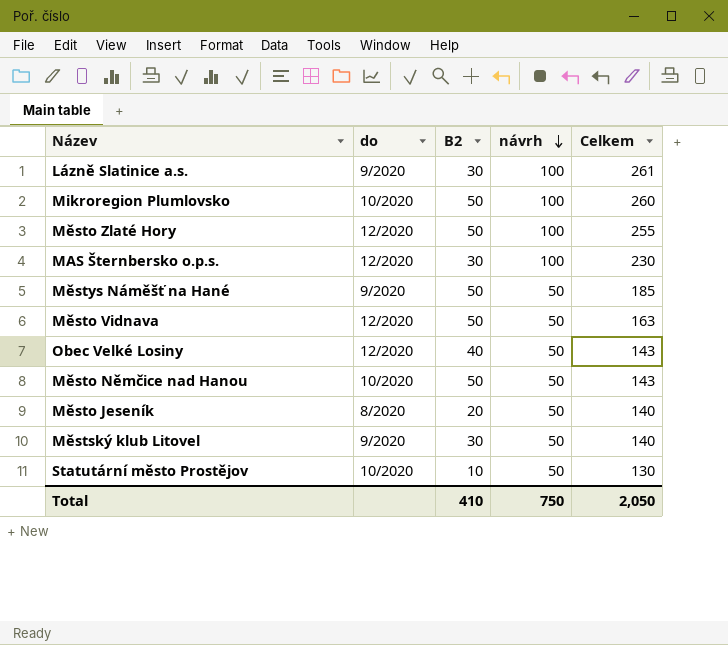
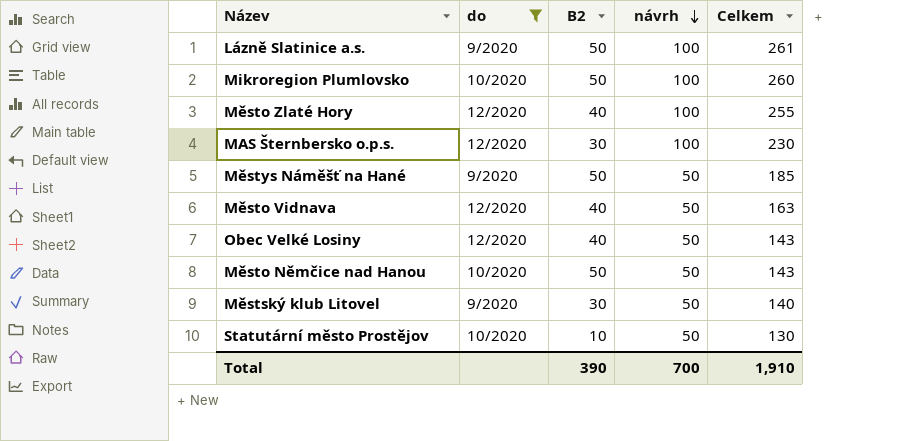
filter: none -> do != 8/2020
Lázně Slatinice a.s. | B2: 30 -> 50
Město Zlaté Hory | B2: 50 -> 40
Město Vidnava | B2: 50 -> 40
Total | B2: 410 -> 390
Total | návrh: 750 -> 700
Total | Celkem: 2,050 -> 1,910

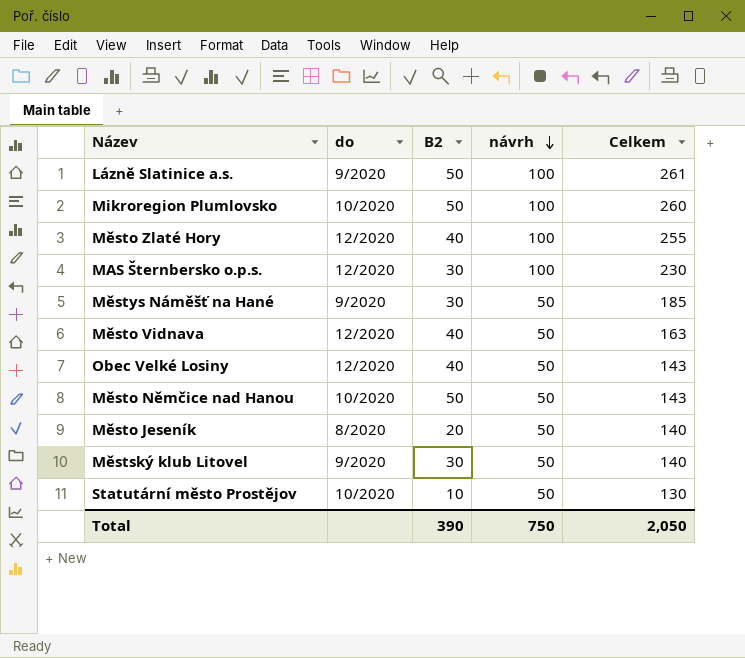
filter: do != 8/2020 -> none
Městys Náměšť na Hané | B2: 50 -> 30
Total | návrh: 700 -> 750
Total | Celkem: 1,910 -> 2,050

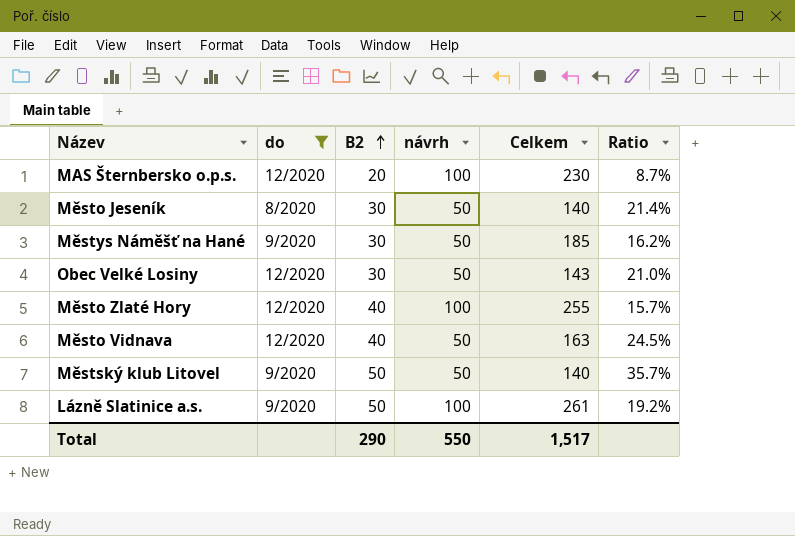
filter: none -> do != 10/2020
row order: návrh descending -> B2 ascending
column Ratio | formula: none -> [B2] / [Celkem]
MAS Šternbersko o.p.s. | B2: 30 -> 20
Město Jeseník | B2: 20 -> 30
Obec Velké Losiny | B2: 40 -> 30
Městský klub Litovel | B2: 30 -> 50
Total | B2: 390 -> 290
Total | návrh: 750 -> 550
Total | Celkem: 2,050 -> 1,517

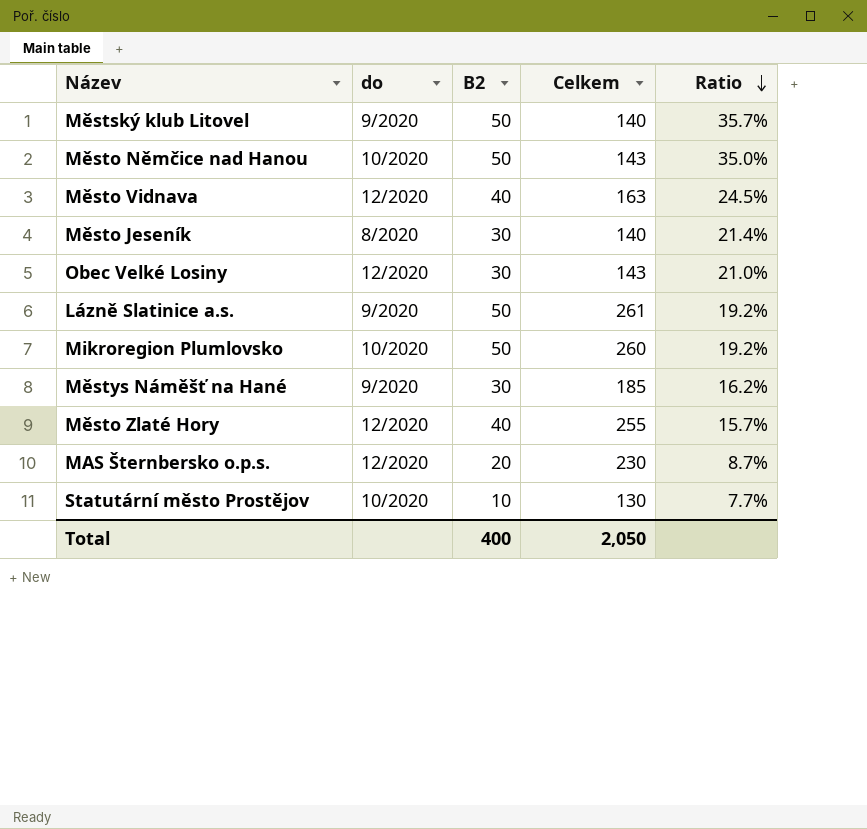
filter: do != 10/2020 -> none
row order: B2 ascending -> Ratio descending
column návrh | position: 4 -> none
Total | B2: 290 -> 400
Total | Celkem: 1,517 -> 2,050

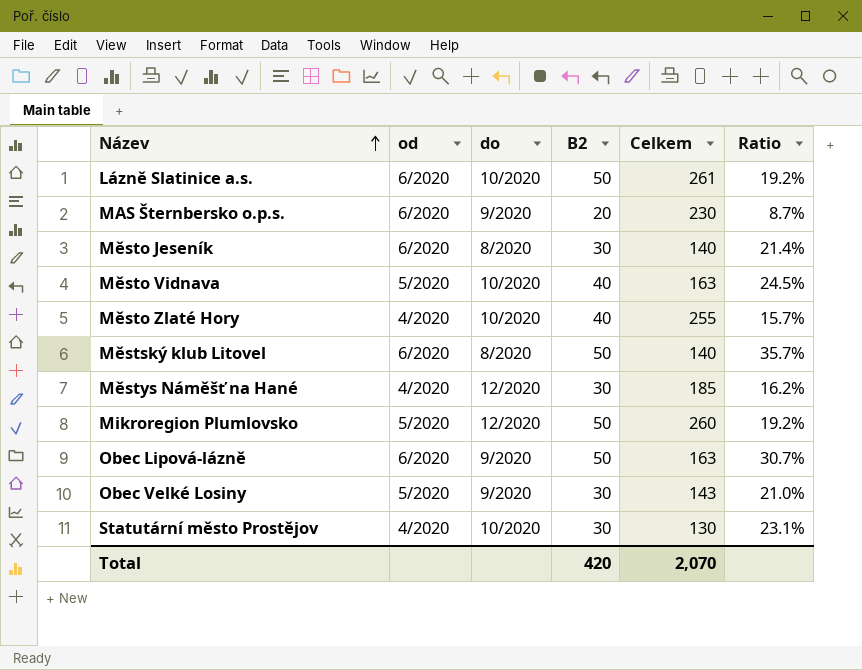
row order: Ratio descending -> Název ascending
column od | position: none -> 2
row Město Němčice nad Hanou: 10/2020 | 50 | 143 | 35.0% -> none
Lázně Slatinice a.s. | do: 9/2020 -> 10/2020
MAS Šternbersko o.p.s. | do: 12/2020 -> 9/2020
Město Vidnava | do: 12/2020 -> 10/2020
Město Zlaté Hory | do: 12/2020 -> 10/2020
Městský klub Litovel | do: 9/2020 -> 8/2020
Městys Náměšť na Hané | do: 9/2020 -> 12/2020
Mikroregion Plumlovsko | do: 10/2020 -> 12/2020
row Obec Lipová-lázně: none -> 6/2020 | 9/2020 | 50 | 163 | 30.7%
Obec Velké Losiny | do: 12/2020 -> 9/2020
Statutární město Prostějov | B2: 10 -> 30
Statutární město Prostějov | Ratio: 7.7% -> 23.1%
Total | B2: 400 -> 420
Total | Celkem: 2,050 -> 2,070

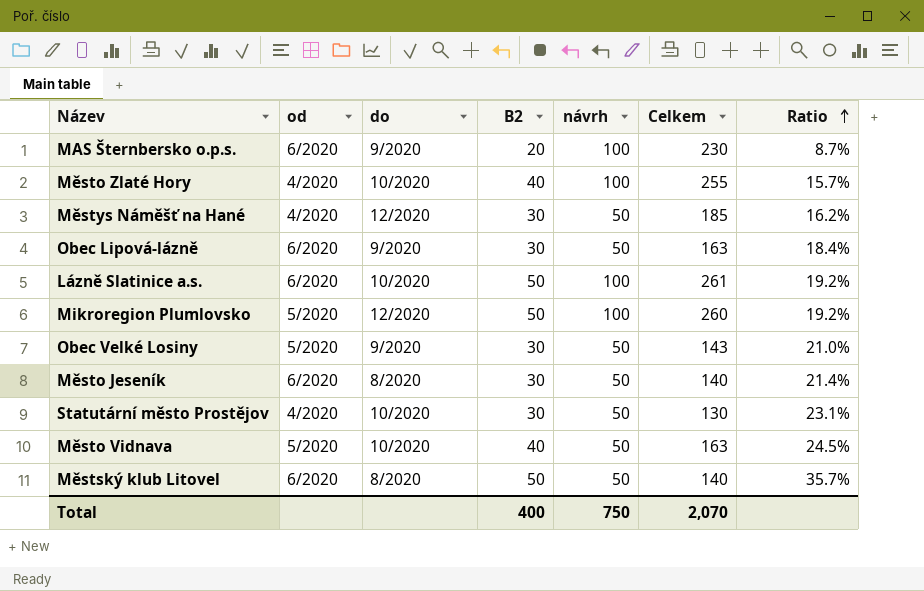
row order: Název ascending -> Ratio ascending
column návrh | position: none -> 5
Obec Lipová-lázně | B2: 50 -> 30
Obec Lipová-lázně | Ratio: 30.7% -> 18.4%
Total | B2: 420 -> 400

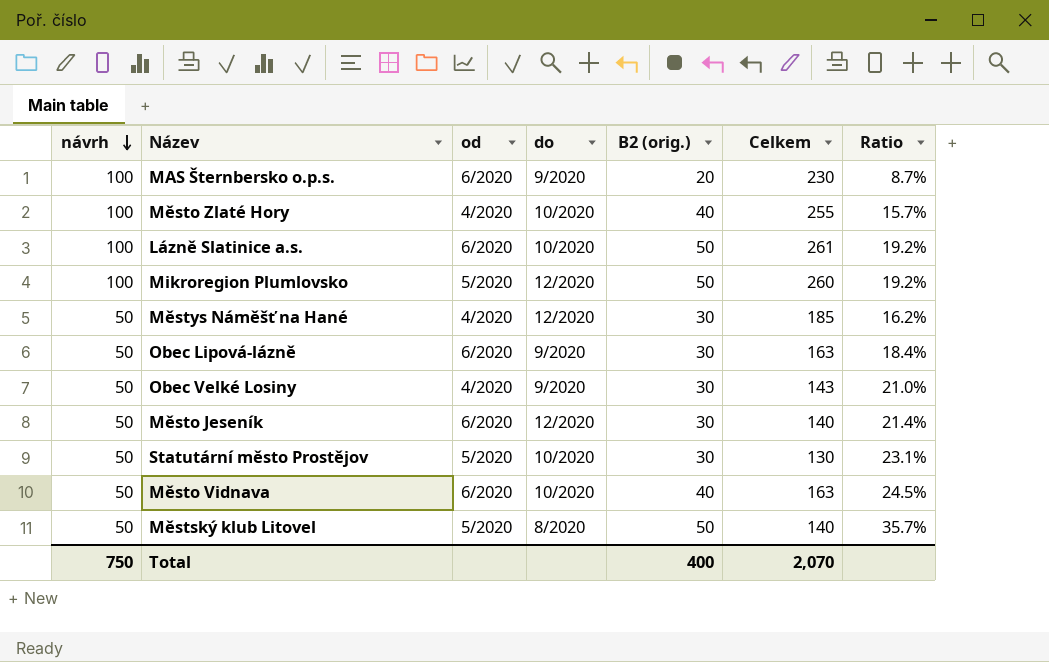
row order: Ratio ascending -> návrh descending
column návrh | position: 5 -> 1
column name: B2 -> B2 (orig.)
Obec Velké Losiny | od: 5/2020 -> 4/2020
Město Jeseník | do: 8/2020 -> 12/2020
Statutární město Prostějov | od: 4/2020 -> 5/2020
Město Vidnava | od: 5/2020 -> 6/2020
Městský klub Litovel | od: 6/2020 -> 5/2020

